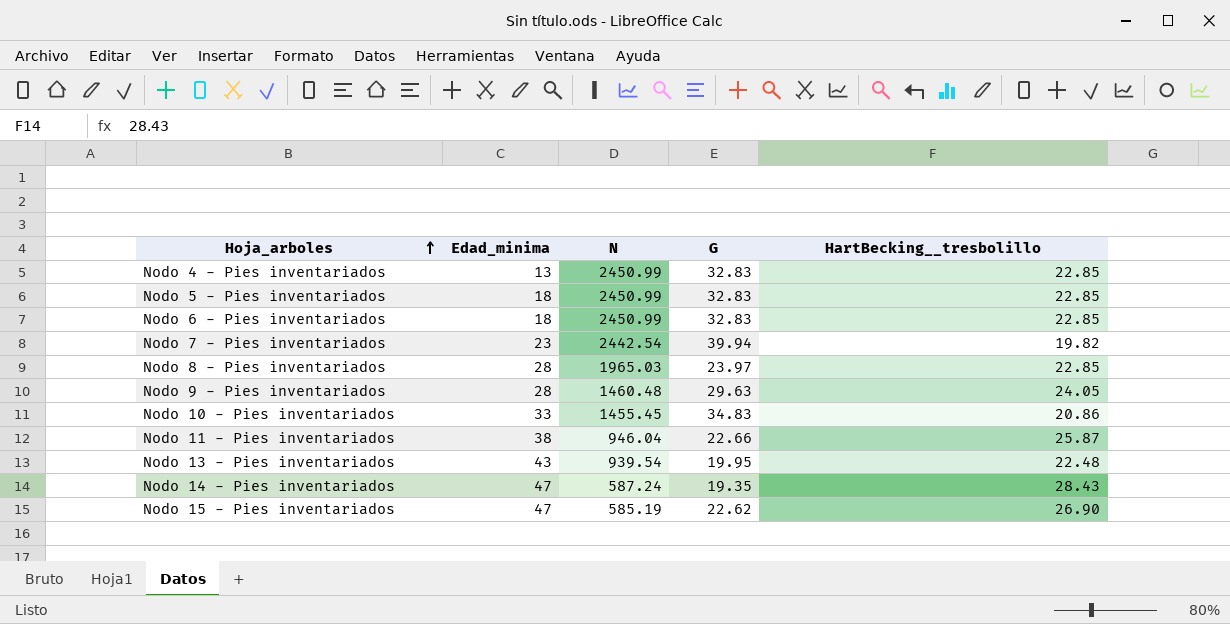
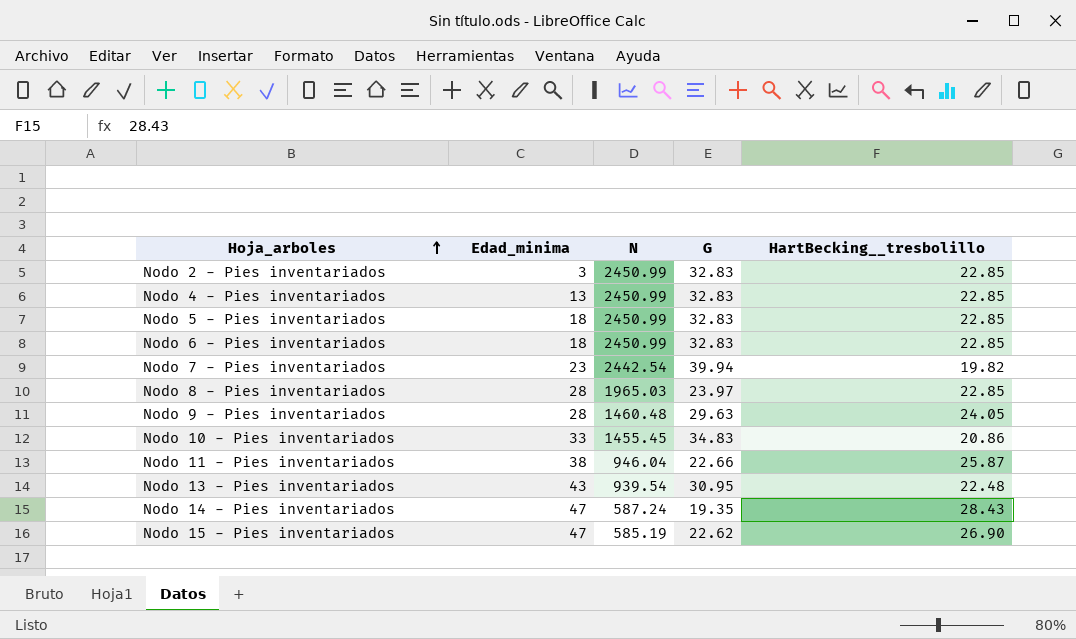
row Nodo 2 - Pies inventariados: none -> 3 | 2450.99 | 32.83 | 22.85
Nodo 13 - Pies inventariados | G: 19.95 -> 30.95

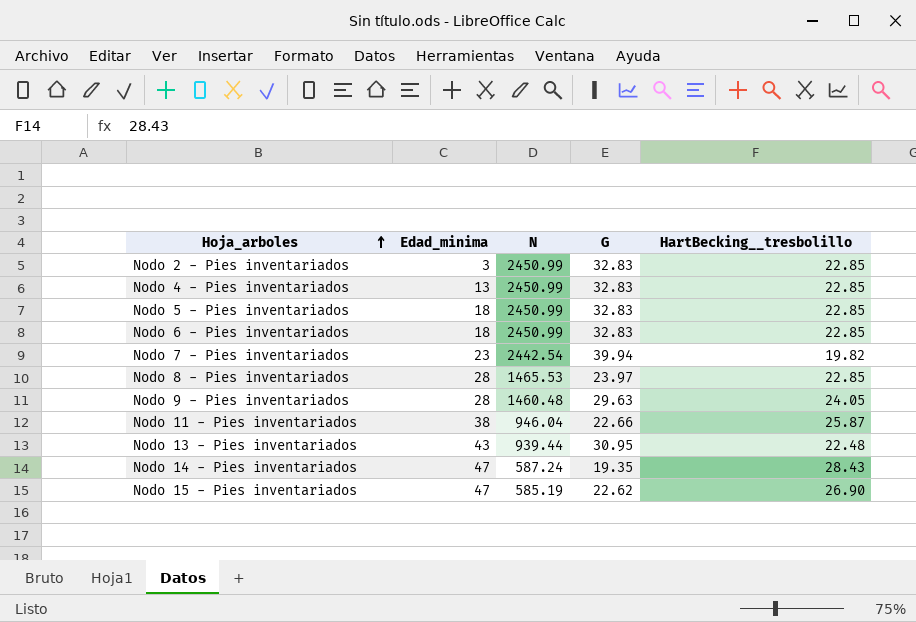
row Nodo 10 - Pies inventariados: 33 | 1455.45 | 34.83 | 20.86 -> none
Nodo 8 - Pies inventariados | N: 1965.03 -> 1465.53
Nodo 13 - Pies inventariados | N: 939.54 -> 939.44

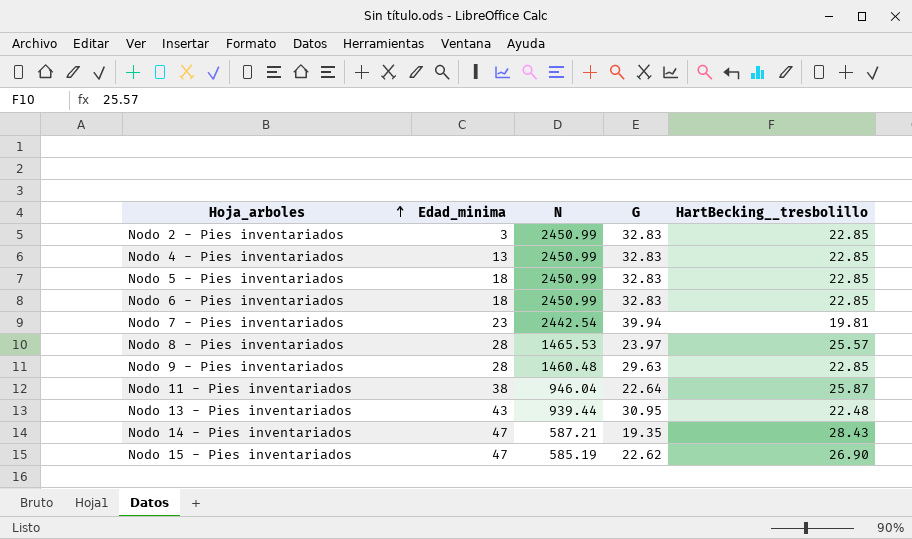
Nodo 7 - Pies inventariados | HartBecking__tresbolillo: 19.82 -> 19.81
Nodo 8 - Pies inventariados | HartBecking__tresbolillo: 22.85 -> 25.57
Nodo 9 - Pies inventariados | HartBecking__tresbolillo: 24.05 -> 22.85
Nodo 11 - Pies inventariados | G: 22.66 -> 22.64
Nodo 14 - Pies inventariados | N: 587.24 -> 587.21

